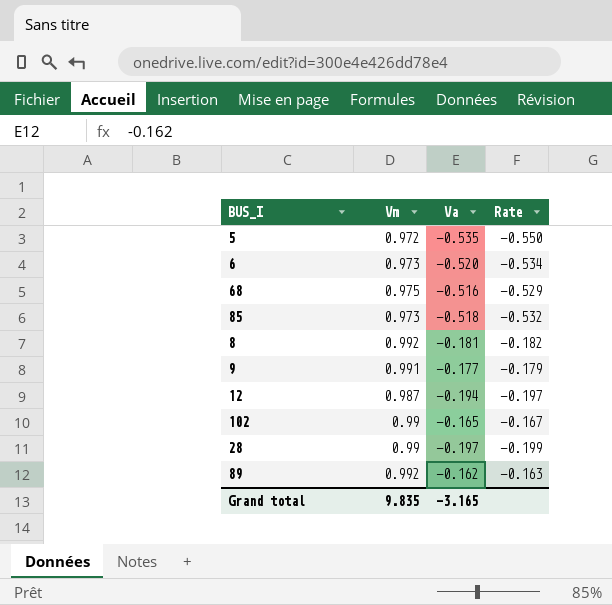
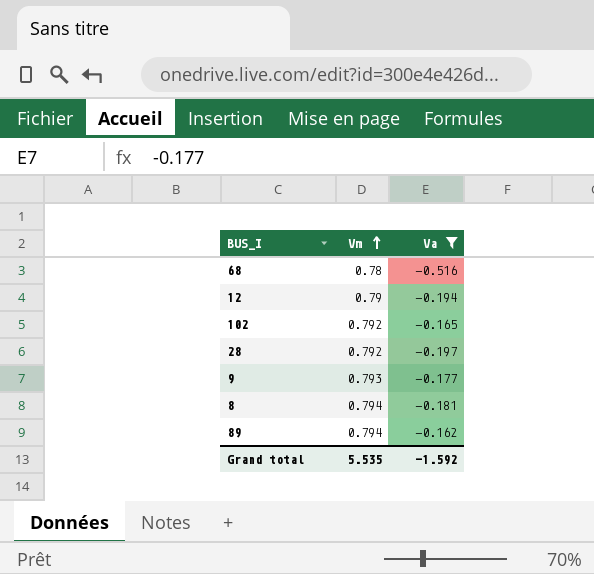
filter: none -> Va >= -0.516
row order: none -> Vm ascending
column Rate | formula: [Va] / [Vm] -> none
68 | Vm: 0.975 -> 0.78
12 | Vm: 0.987 -> 0.79
102 | Vm: 0.99 -> 0.792
28 | Vm: 0.99 -> 0.792
9 | Vm: 0.991 -> 0.793
8 | Vm: 0.992 -> 0.794
89 | Vm: 0.992 -> 0.794
Grand total | Vm: 9.835 -> 5.535
Grand total | Va: -3.165 -> -1.592

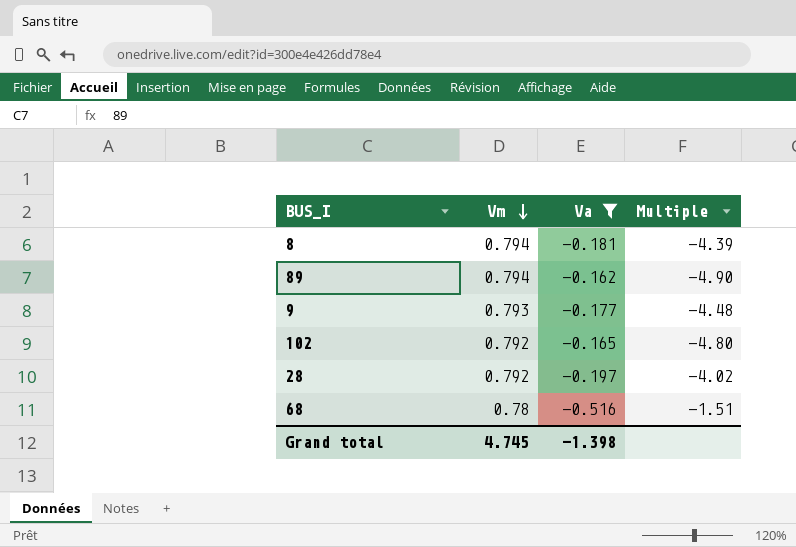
row order: Vm ascending -> Vm descending
column Multiple | formula: none -> [Vm] / [Va]
row 12: 0.79 | -0.194 -> none
Grand total | Vm: 5.535 -> 4.745
Grand total | Va: -1.592 -> -1.398

